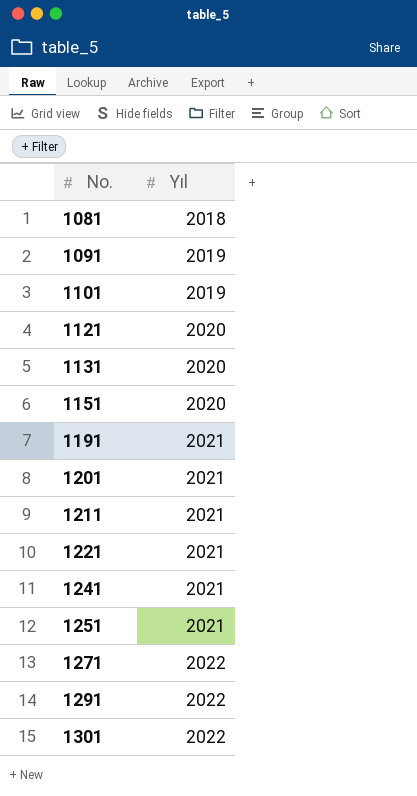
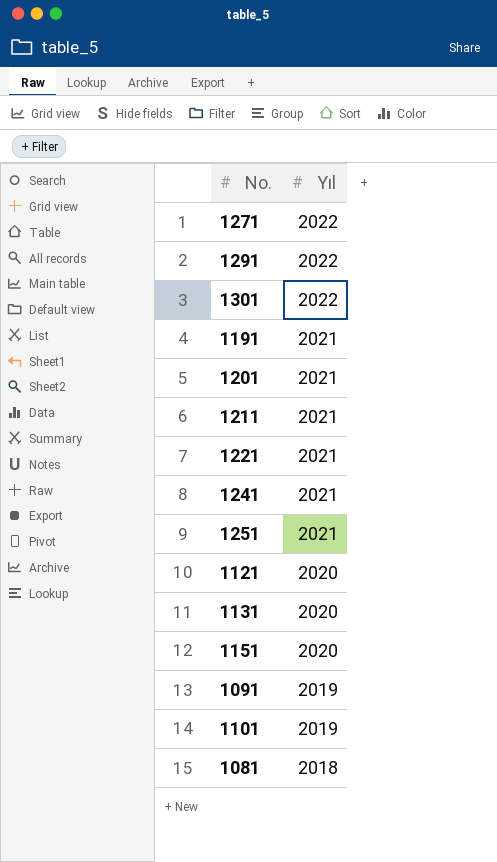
row order: No. ascending -> Yıl descending

